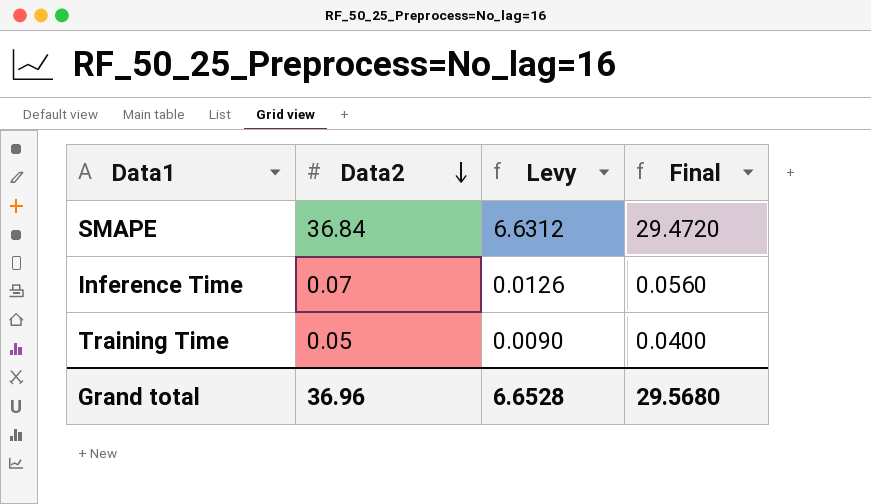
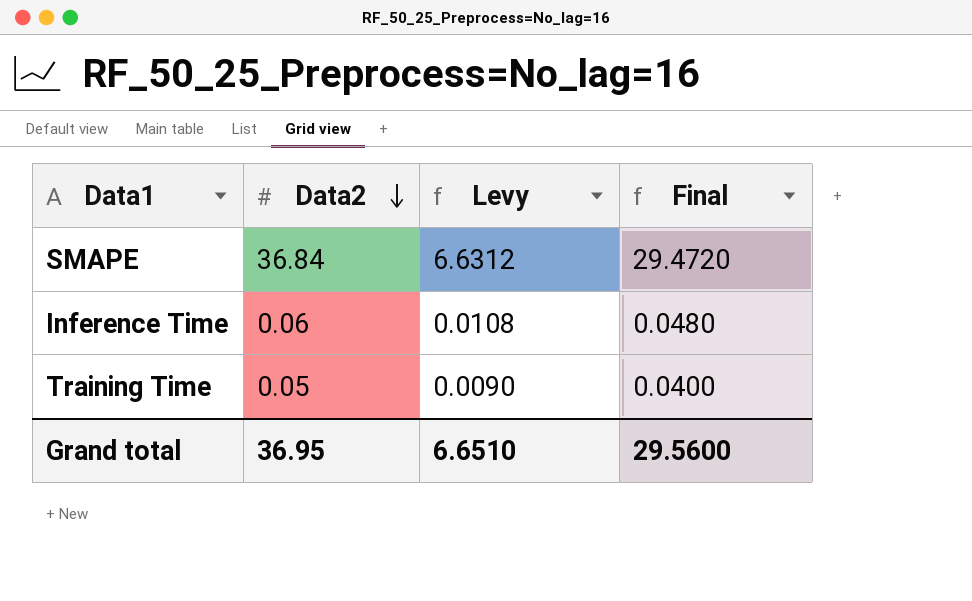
Inference Time | Data2: 0.07 -> 0.06
Inference Time | Levy: 0.0126 -> 0.0108
Inference Time | Final: 0.0560 -> 0.0480
Grand total | Data2: 36.96 -> 36.95
Grand total | Levy: 6.6528 -> 6.6510
Grand total | Final: 29.5680 -> 29.5600

